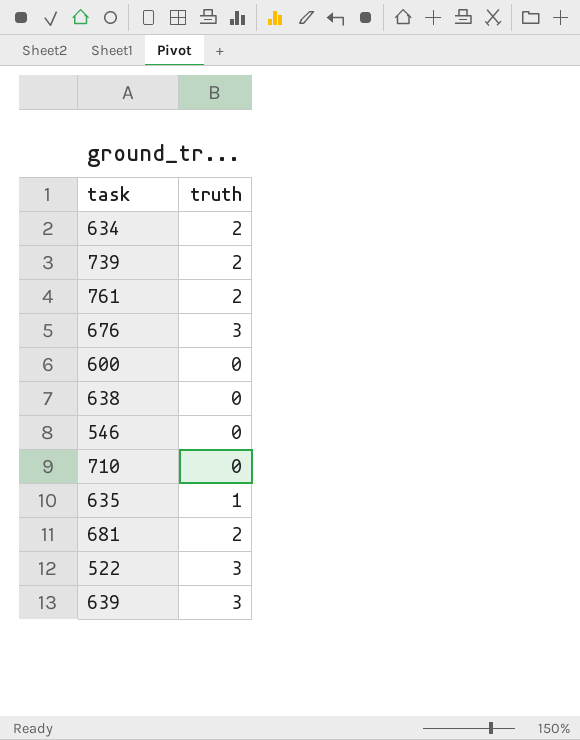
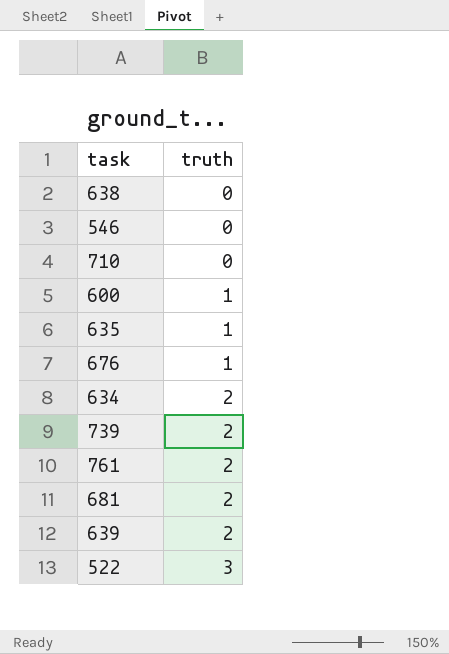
row order: none -> truth ascending
600 | truth: 0 -> 1
676 | truth: 3 -> 1
639 | truth: 3 -> 2

